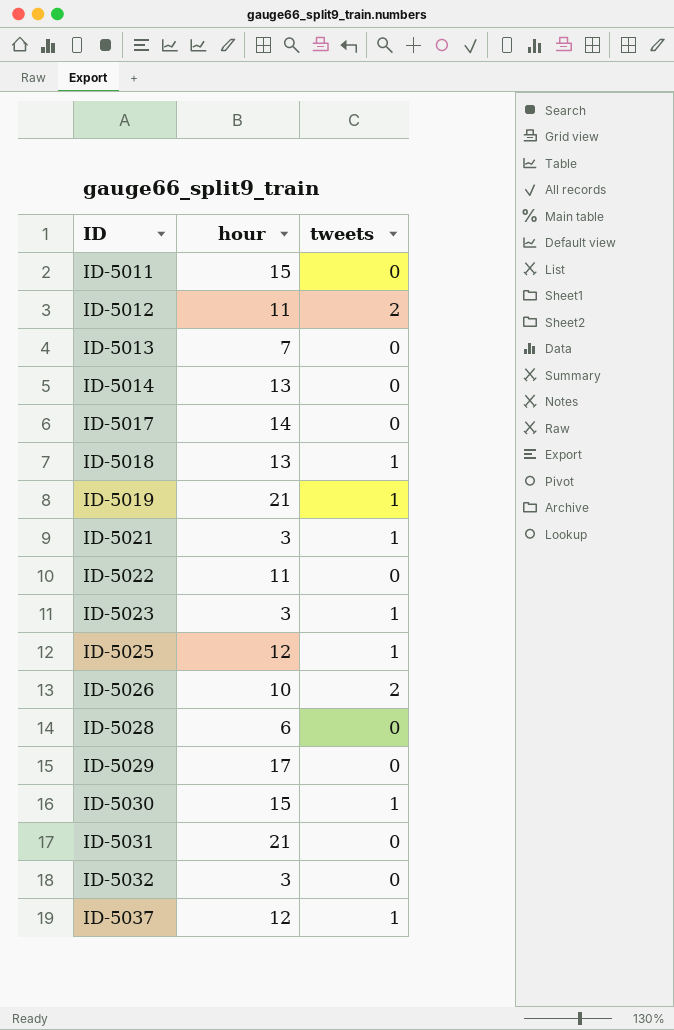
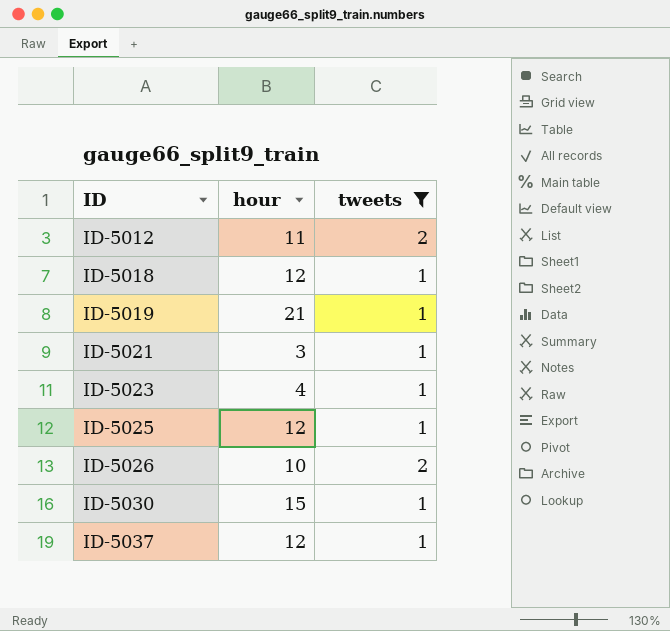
filter: none -> tweets != 0
ID-5018 | hour: 13 -> 12
ID-5023 | hour: 3 -> 4

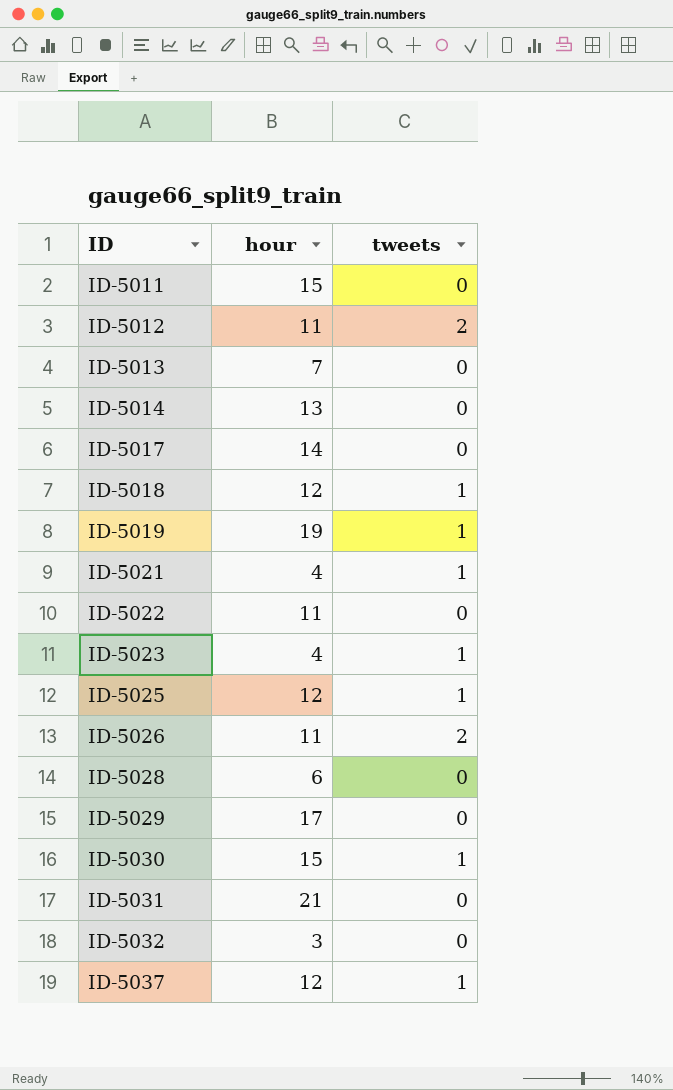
filter: tweets != 0 -> none
ID-5019 | hour: 21 -> 19
ID-5021 | hour: 3 -> 4
ID-5026 | hour: 10 -> 11

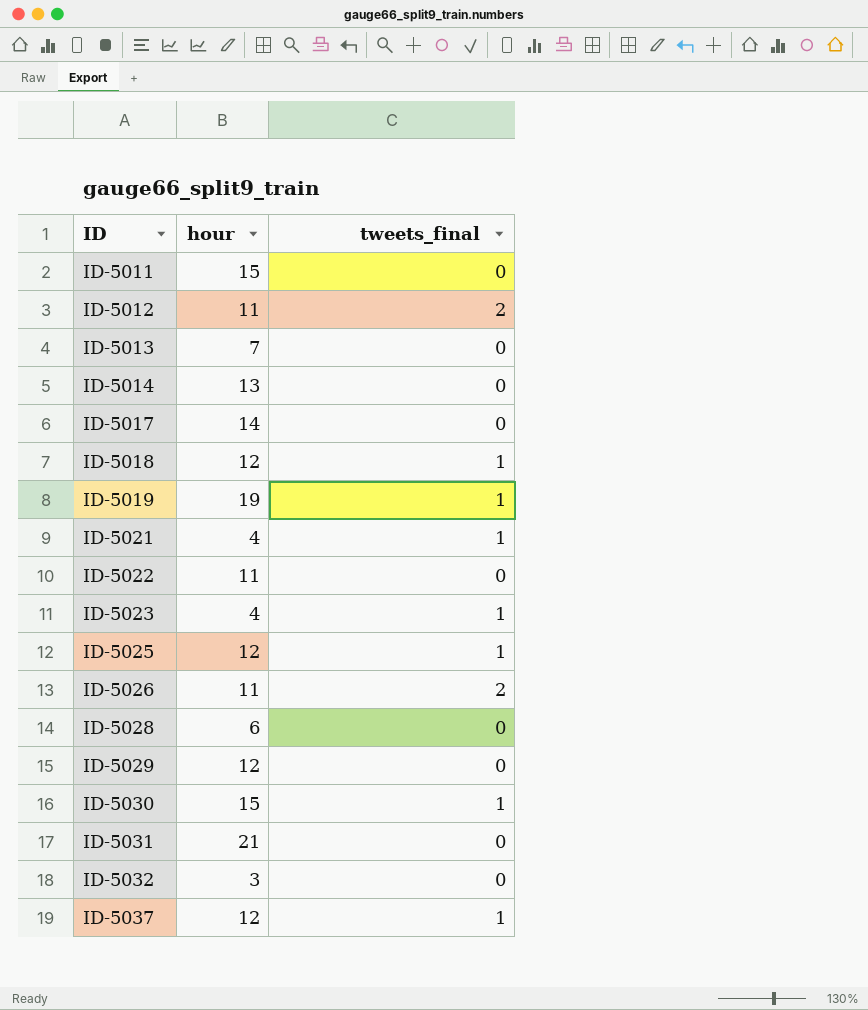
column name: tweets -> tweets_final
ID-5029 | hour: 17 -> 12

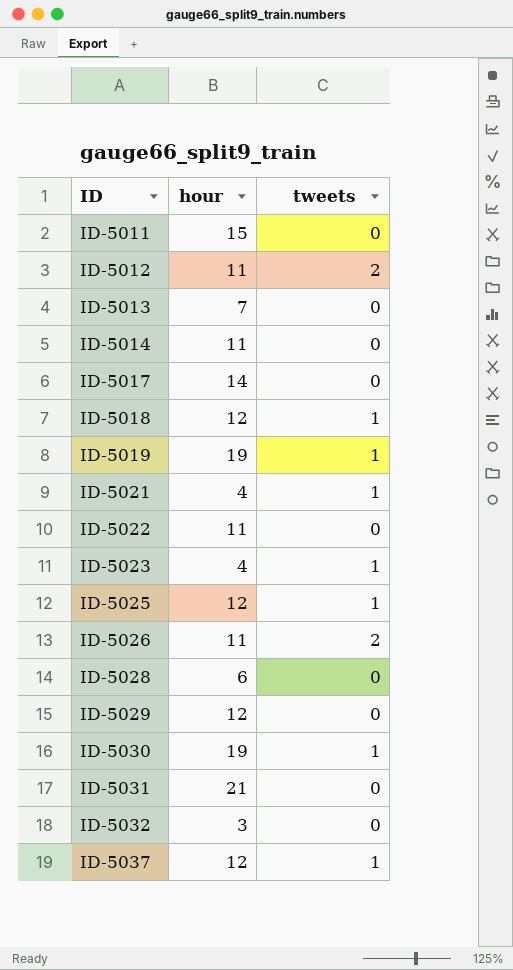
column name: tweets_final -> tweets
ID-5014 | hour: 13 -> 11
ID-5030 | hour: 15 -> 19

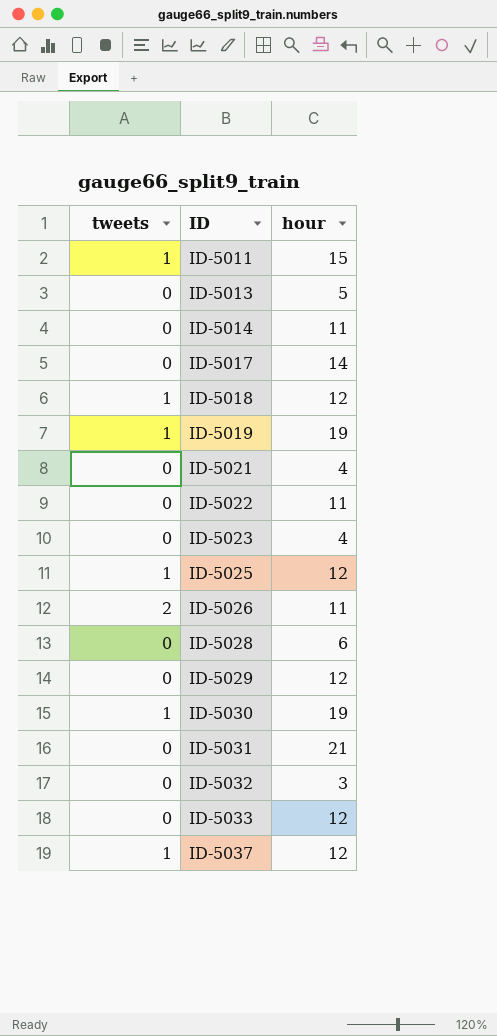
column tweets | position: 3 -> 1
row ID-5012: 11 | 2 -> none
ID-5011 | tweets: 0 -> 1
ID-5013 | hour: 7 -> 5
ID-5021 | tweets: 1 -> 0
ID-5023 | tweets: 1 -> 0
row ID-5033: none -> 0 | 12

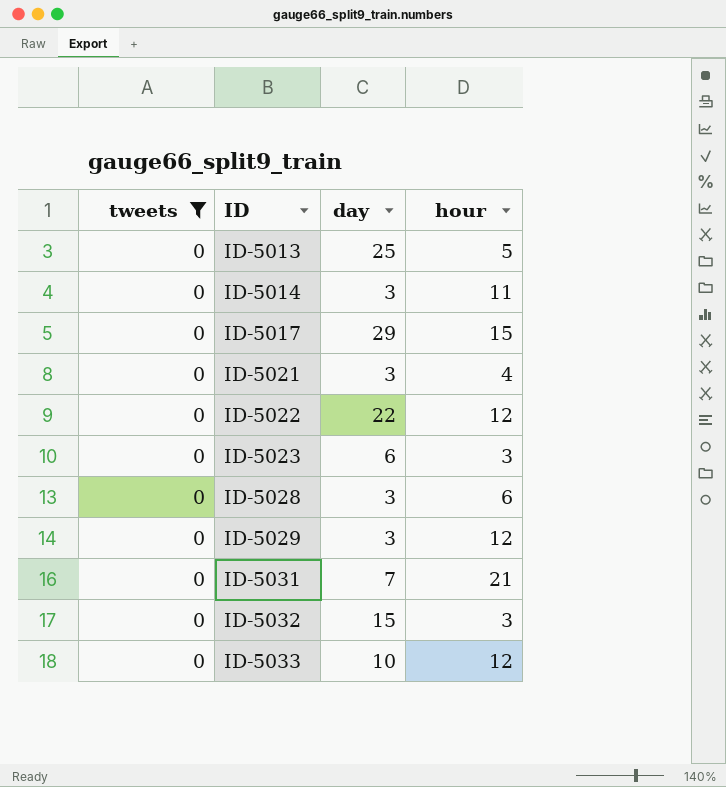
filter: none -> tweets = 0
column day | position: none -> 3
ID-5017 | hour: 14 -> 15
ID-5022 | hour: 11 -> 12
ID-5023 | hour: 4 -> 3

